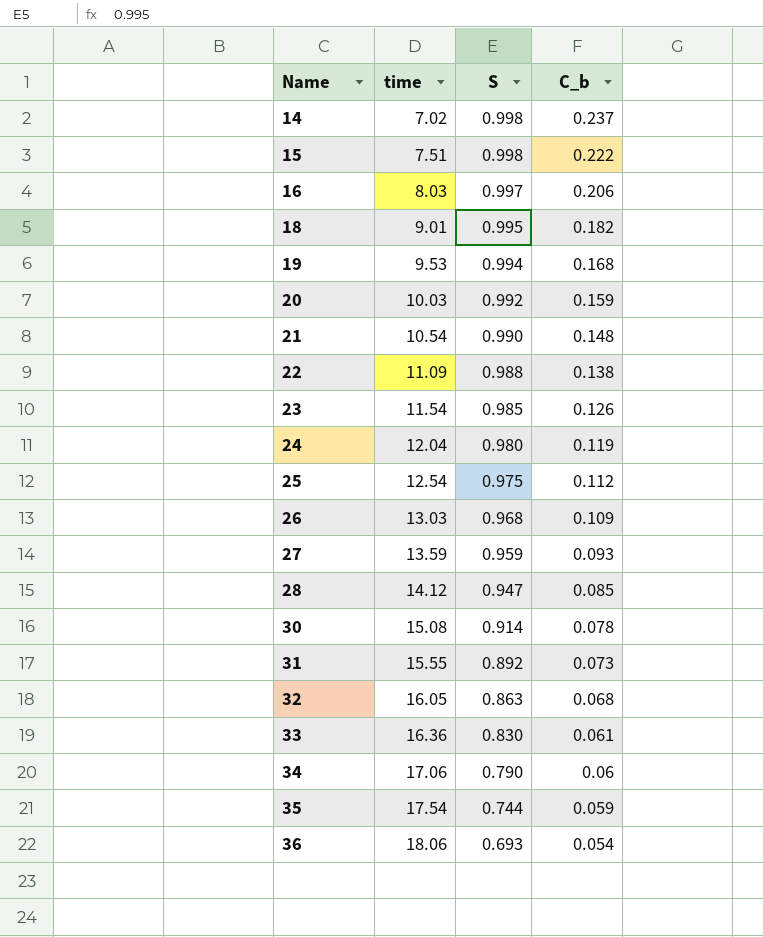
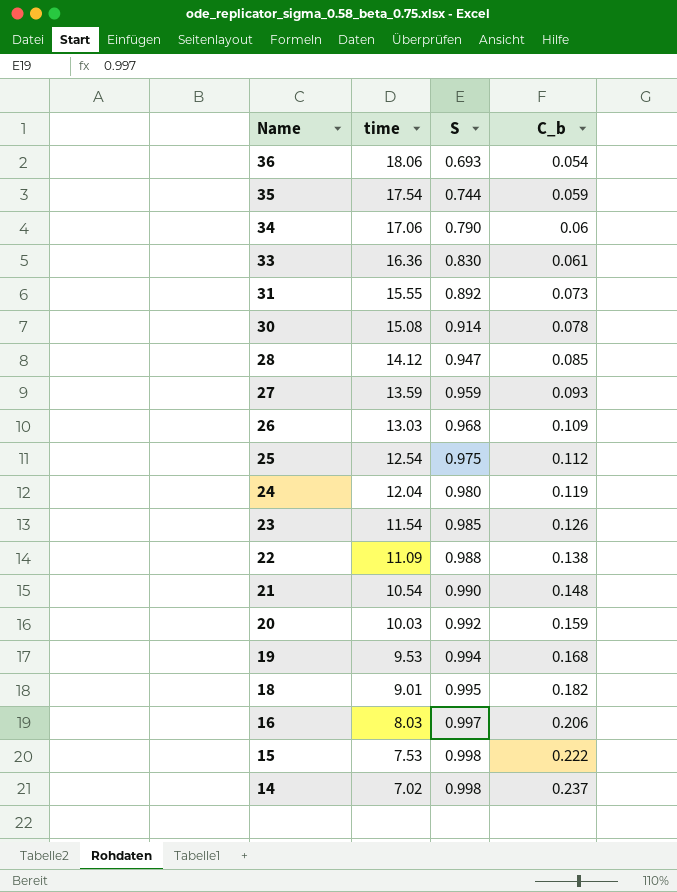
row order: Name ascending -> Name descending
row 32: 16.05 | 0.863 | 0.068 -> none
15 | time: 7.51 -> 7.53

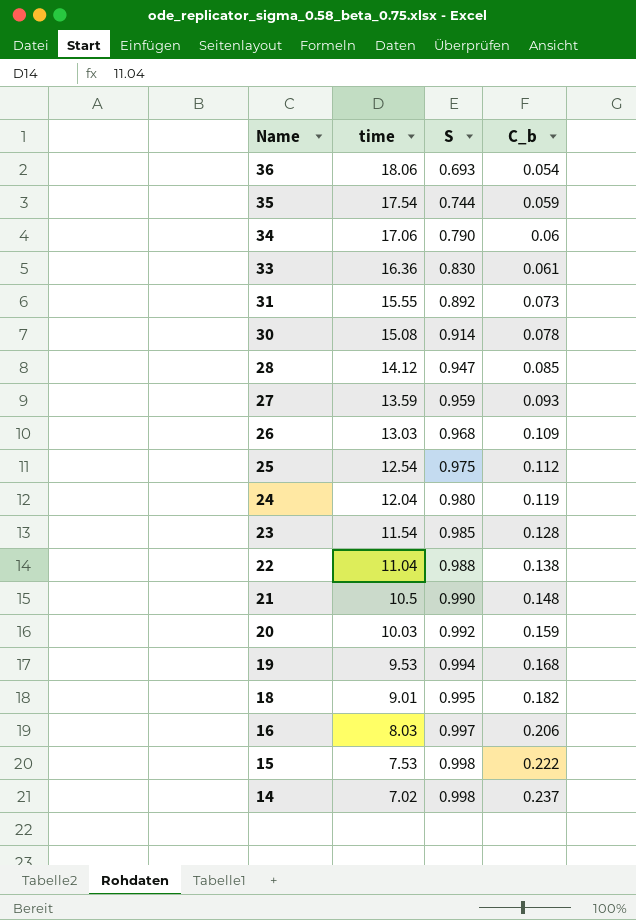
23 | C_b: 0.126 -> 0.128
22 | time: 11.09 -> 11.04
21 | time: 10.54 -> 10.5

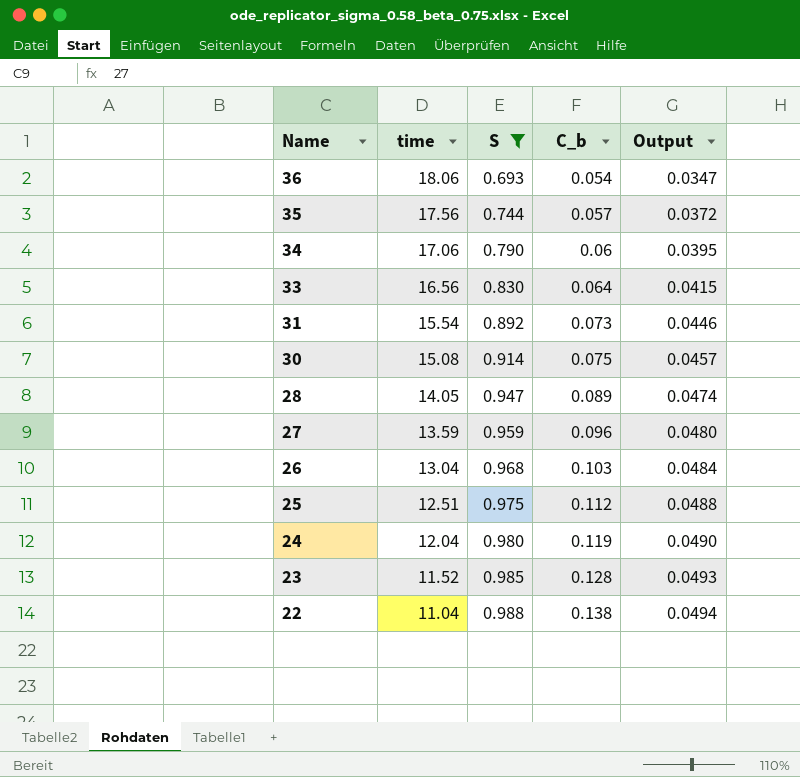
filter: none -> S <= 0.988
column Output | formula: none -> [S] * 0.05
35 | time: 17.54 -> 17.56
35 | C_b: 0.059 -> 0.057
33 | time: 16.36 -> 16.56
33 | C_b: 0.061 -> 0.064
31 | time: 15.55 -> 15.54
30 | C_b: 0.078 -> 0.075
28 | time: 14.12 -> 14.05
28 | C_b: 0.085 -> 0.089
27 | C_b: 0.093 -> 0.096
26 | time: 13.03 -> 13.04
26 | C_b: 0.109 -> 0.103
25 | time: 12.54 -> 12.51
23 | time: 11.54 -> 11.52

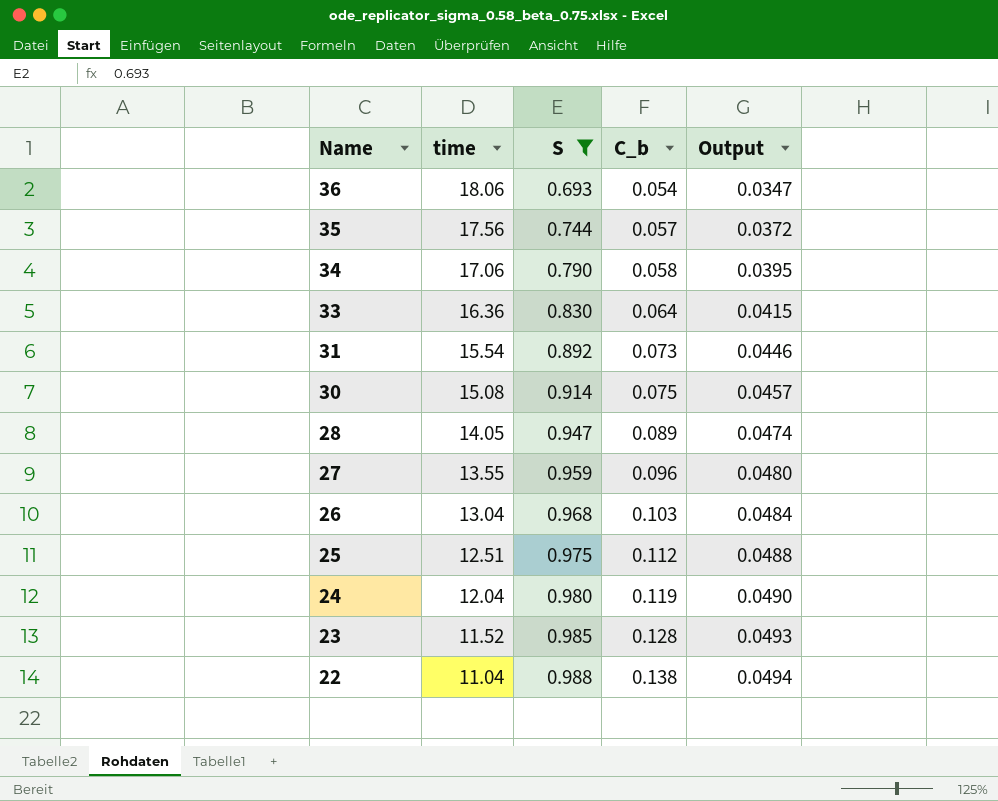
34 | C_b: 0.06 -> 0.058
33 | time: 16.56 -> 16.36
27 | time: 13.59 -> 13.55

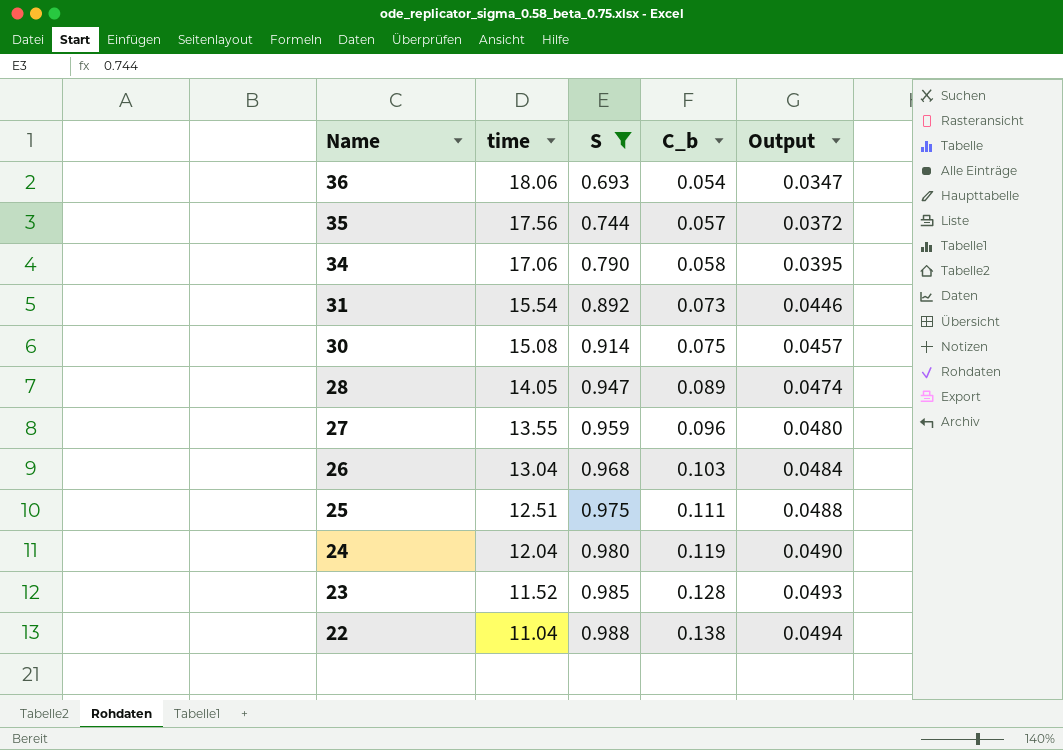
row 33: 16.36 | 0.830 | 0.064 | 0.0415 -> none
25 | C_b: 0.112 -> 0.111

